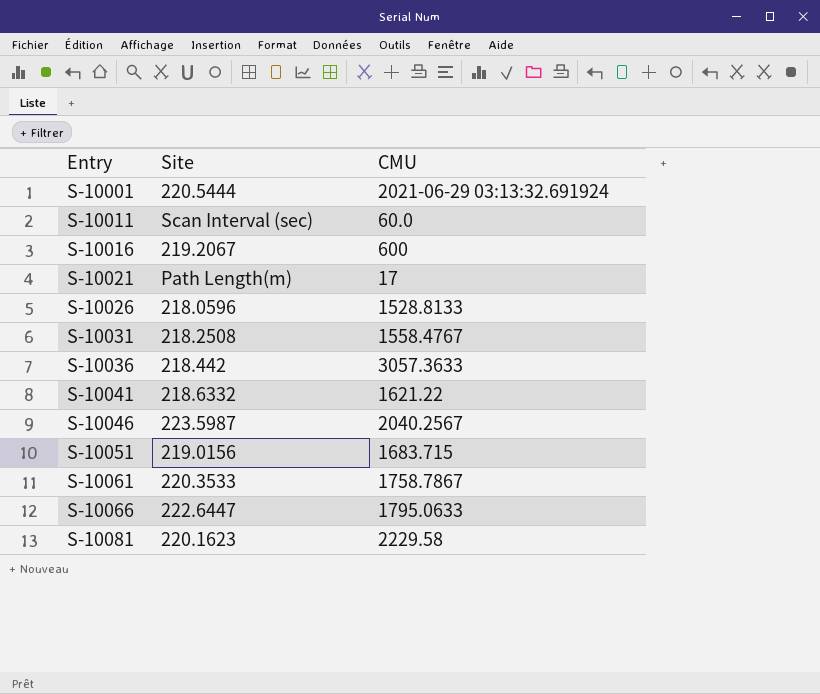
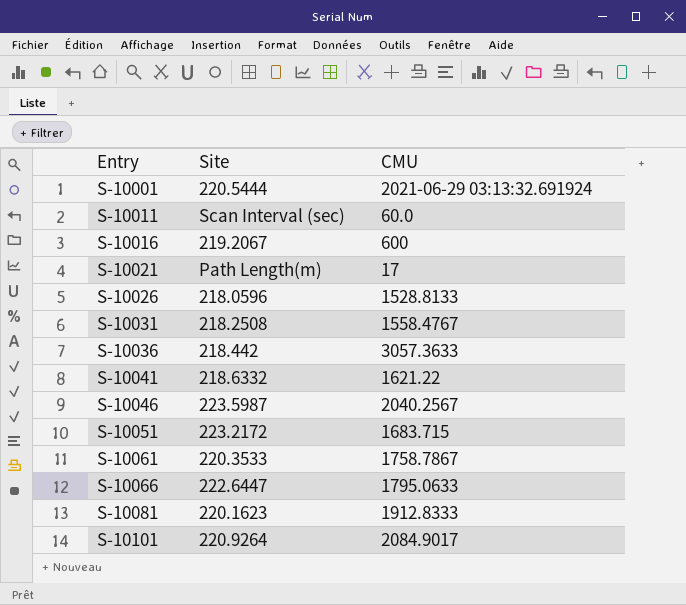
S-10051 | Site: 219.0156 -> 223.2172
S-10081 | CMU: 2229.58 -> 1912.8333
row S-10101: none -> 220.9264 | 2084.9017

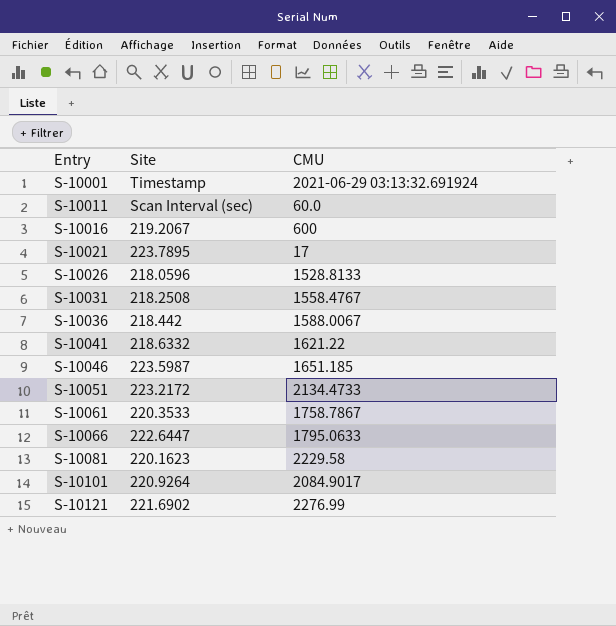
S-10001 | Site: 220.5444 -> Timestamp
S-10021 | Site: Path Length(m) -> 223.7895
S-10036 | CMU: 3057.3633 -> 1588.0067
S-10046 | CMU: 2040.2567 -> 1651.185
S-10051 | CMU: 1683.715 -> 2134.4733
S-10081 | CMU: 1912.8333 -> 2229.58
row S-10121: none -> 221.6902 | 2276.99

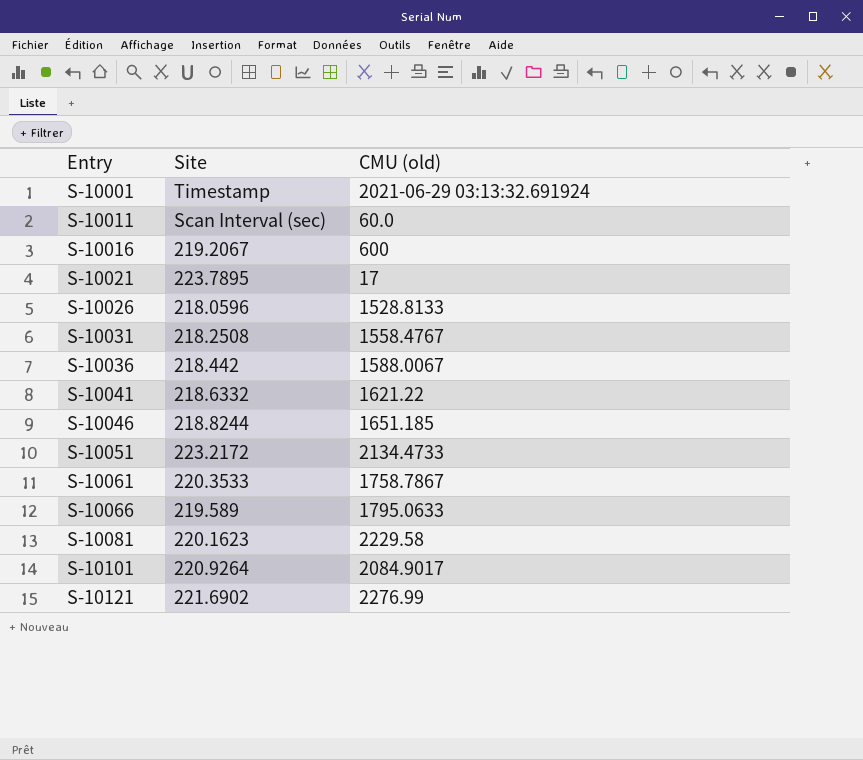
column name: CMU -> CMU (old)
S-10046 | Site: 223.5987 -> 218.8244
S-10066 | Site: 222.6447 -> 219.589

